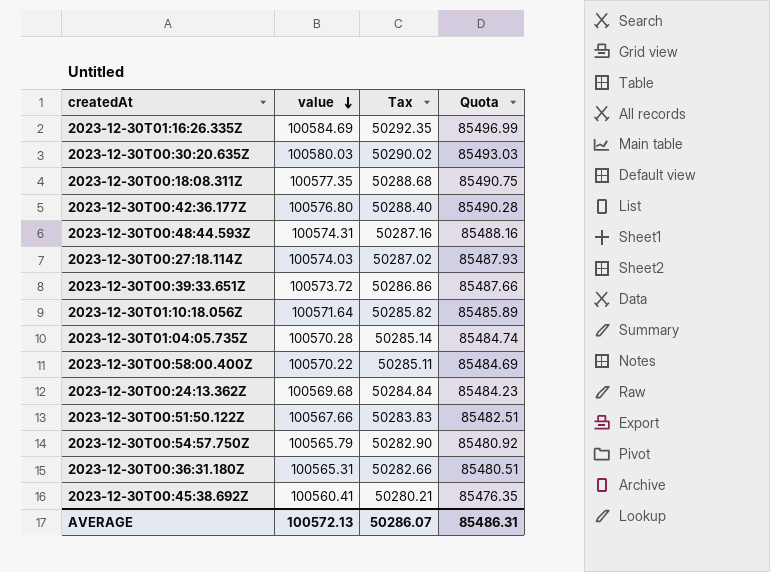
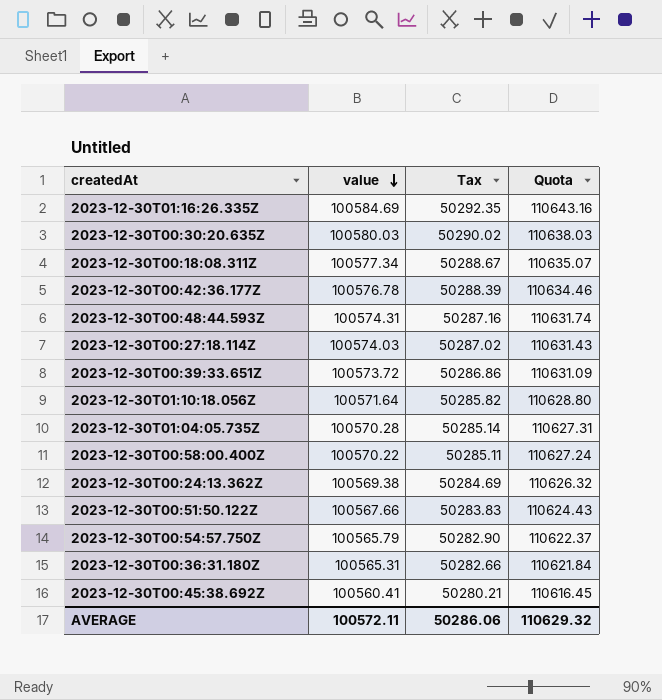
column Quota | formula: [value] * 0.85 -> [value] * 1.1
2023-12-30T00:18:08.311Z | value: 100577.35 -> 100577.34
2023-12-30T00:18:08.311Z | Tax: 50288.68 -> 50288.67
2023-12-30T00:42:36.177Z | value: 100576.80 -> 100576.78
2023-12-30T00:42:36.177Z | Tax: 50288.40 -> 50288.39
2023-12-30T00:24:13.362Z | value: 100569.68 -> 100569.38
2023-12-30T00:24:13.362Z | Tax: 50284.84 -> 50284.69
AVERAGE | value: 100572.13 -> 100572.11
AVERAGE | Tax: 50286.07 -> 50286.06
AVERAGE | Quota: 85486.31 -> 110629.32

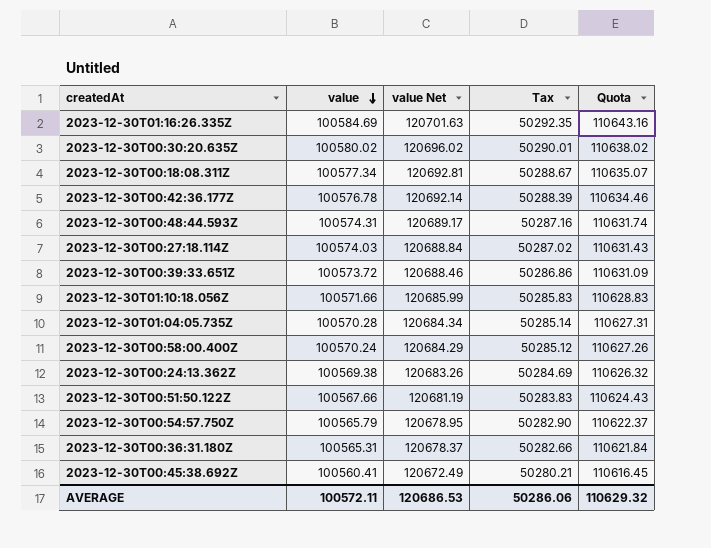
column value Net | formula: none -> [value] * 1.2
2023-12-30T00:30:20.635Z | value: 100580.03 -> 100580.02
2023-12-30T00:30:20.635Z | Tax: 50290.02 -> 50290.01
2023-12-30T00:30:20.635Z | Quota: 110638.03 -> 110638.02
2023-12-30T01:10:18.056Z | value: 100571.64 -> 100571.66
2023-12-30T01:10:18.056Z | Tax: 50285.82 -> 50285.83
2023-12-30T01:10:18.056Z | Quota: 110628.80 -> 110628.83
2023-12-30T00:58:00.400Z | value: 100570.22 -> 100570.24
2023-12-30T00:58:00.400Z | Tax: 50285.11 -> 50285.12
2023-12-30T00:58:00.400Z | Quota: 110627.24 -> 110627.26

